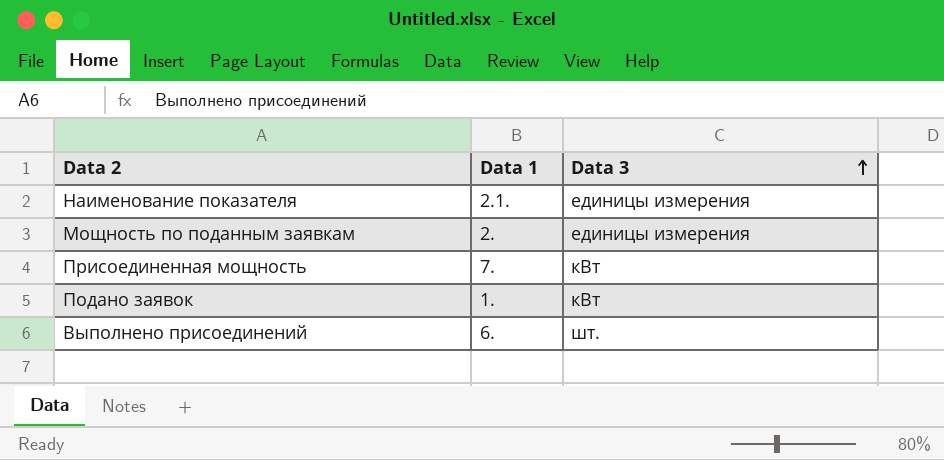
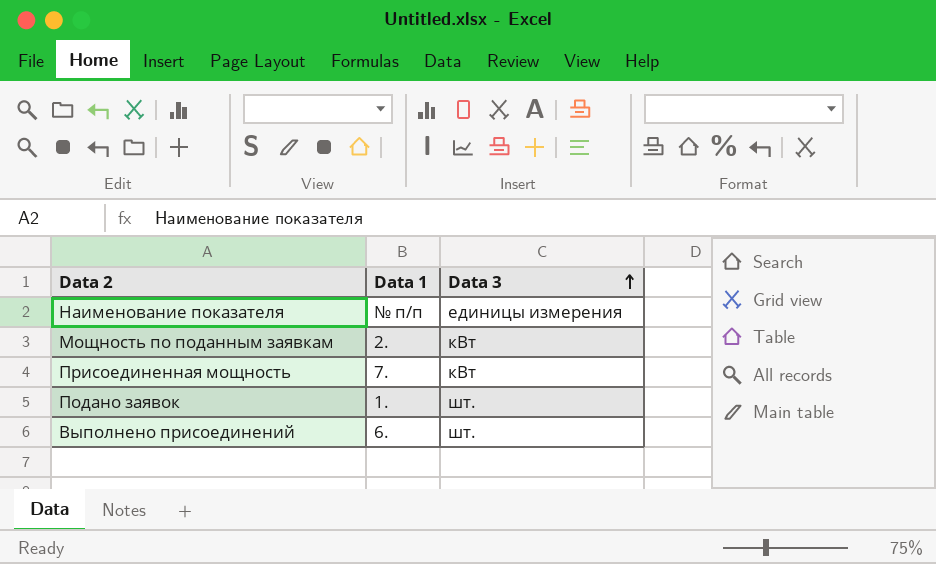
Наименование показателя | Data 1: 2.1. -> № п/п
Мощность по поданным заявкам | Data 3: единицы измерения -> кВт
Подано заявок | Data 3: кВт -> шт.

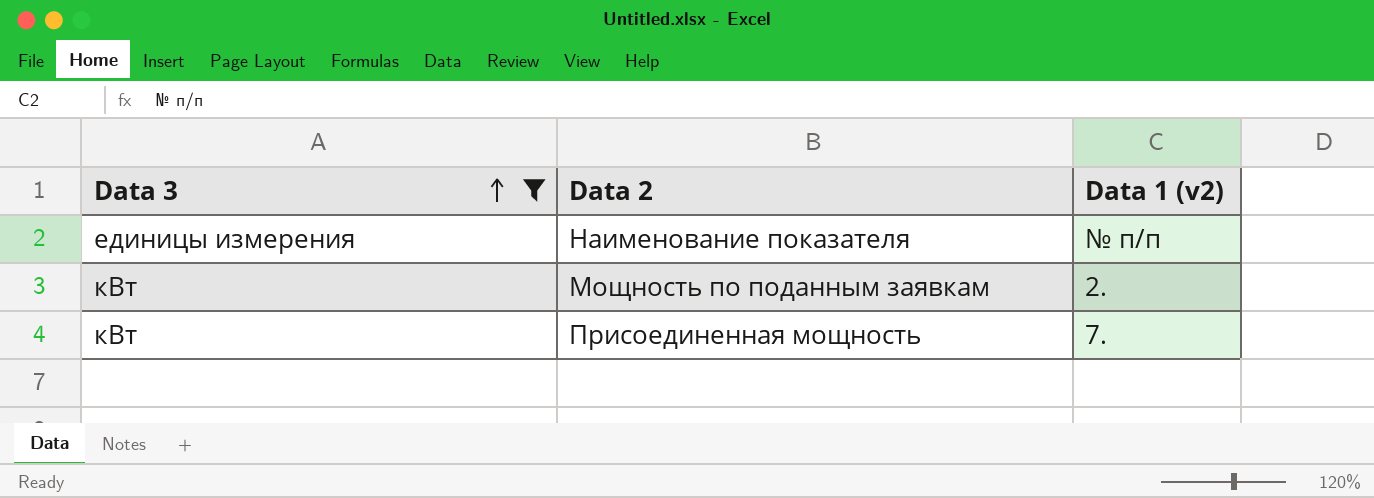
filter: none -> Data 3 != шт.
column Data 3 | position: 3 -> 1
column name: Data 1 -> Data 1 (v2)

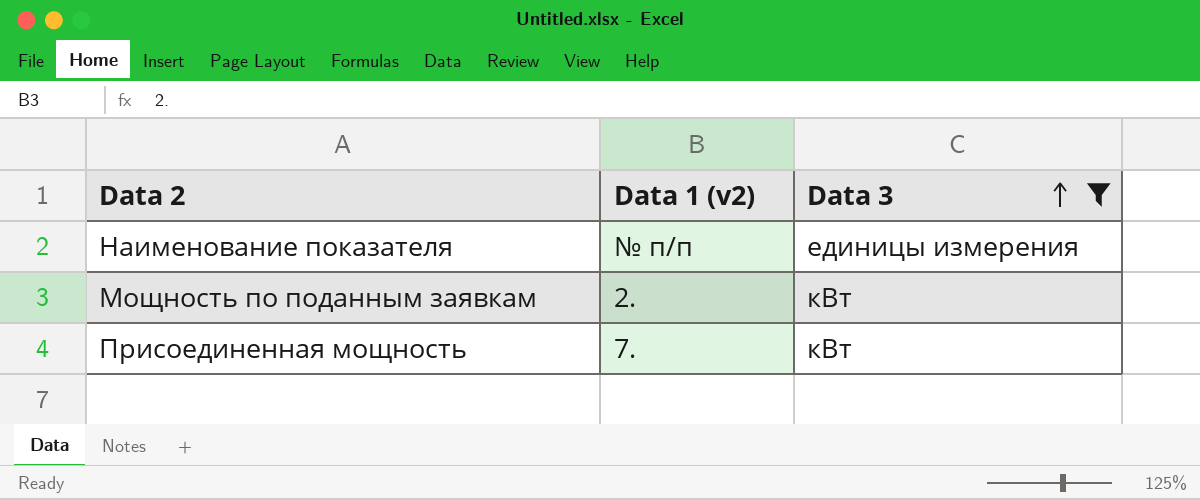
column Data 3 | position: 1 -> 3

